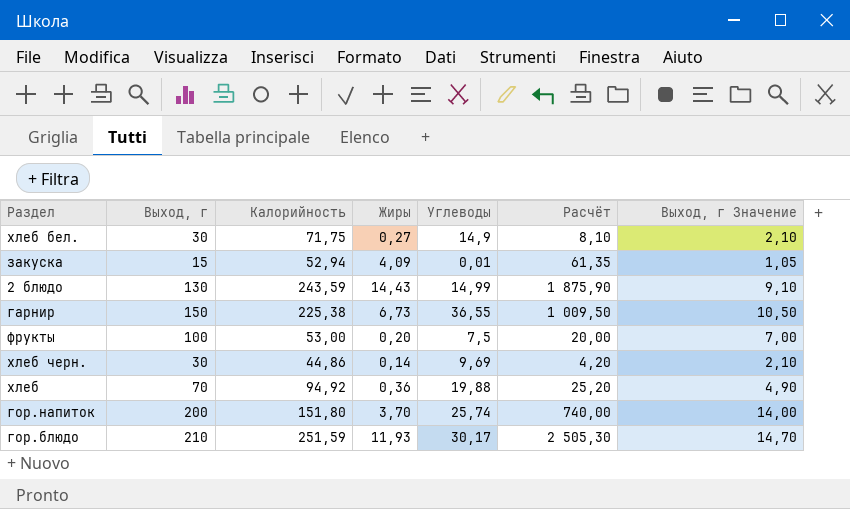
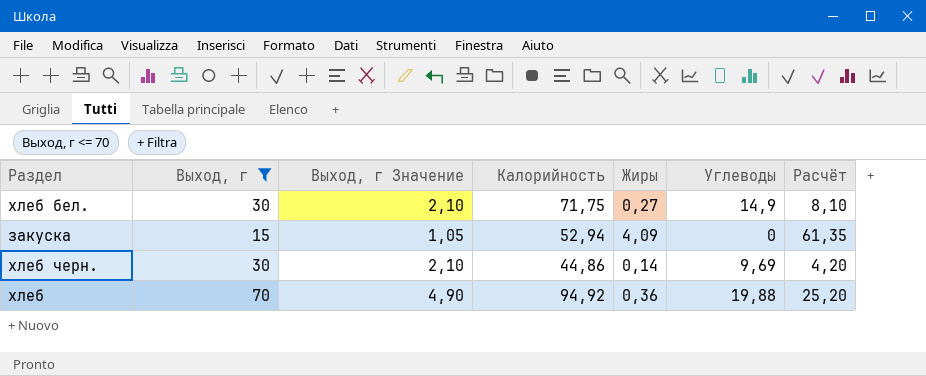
filter: none -> Выход, г <= 70
column Выход, г Значение | position: 7 -> 3
закуска | Углеводы: 0,01 -> 0

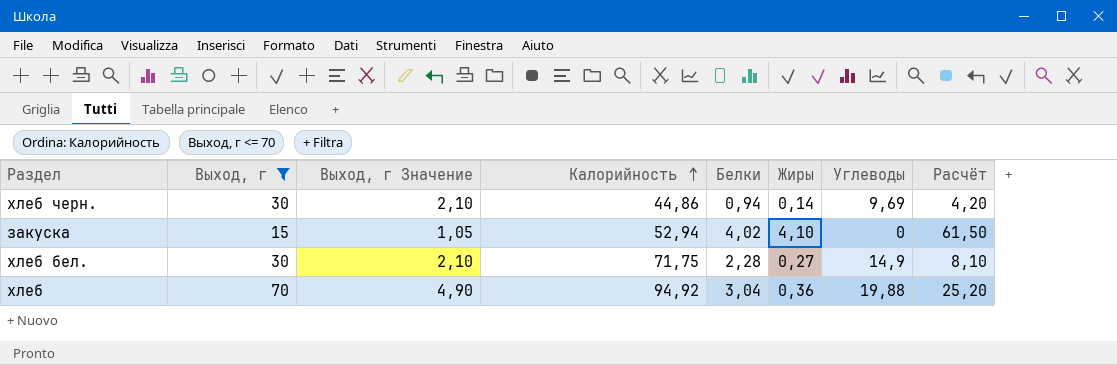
row order: none -> Калорийность ascending
column Белки | position: none -> 5
закуска | Жиры: 4,09 -> 4,10
закуска | Расчёт: 61,35 -> 61,50

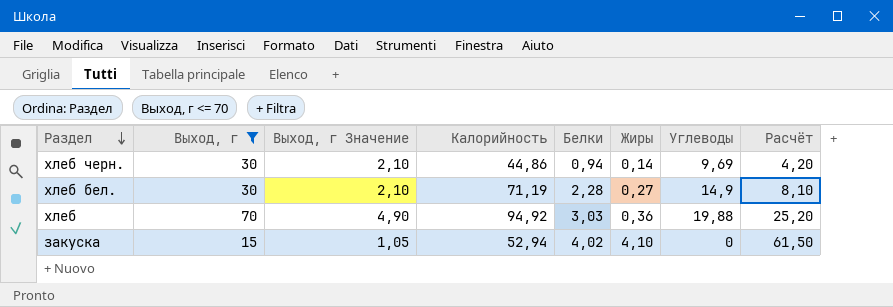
row order: Калорийность ascending -> Раздел descending
хлеб бел. | Калорийность: 71,75 -> 71,19
хлеб | Белки: 3,04 -> 3,03

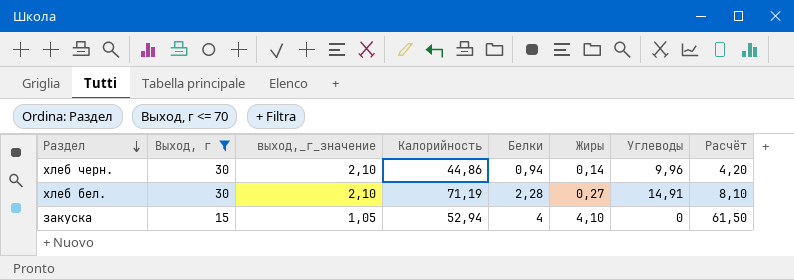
column name: Выход, г Значение -> выход,_г_значение
row хлеб: 70 | 4,90 | 94,92 | 3,03 | 0,36 | 19,88 | 25,20 -> none
хлеб черн. | Углеводы: 9,69 -> 9,96
хлеб бел. | Углеводы: 14,9 -> 14,91
закуска | Белки: 4,02 -> 4

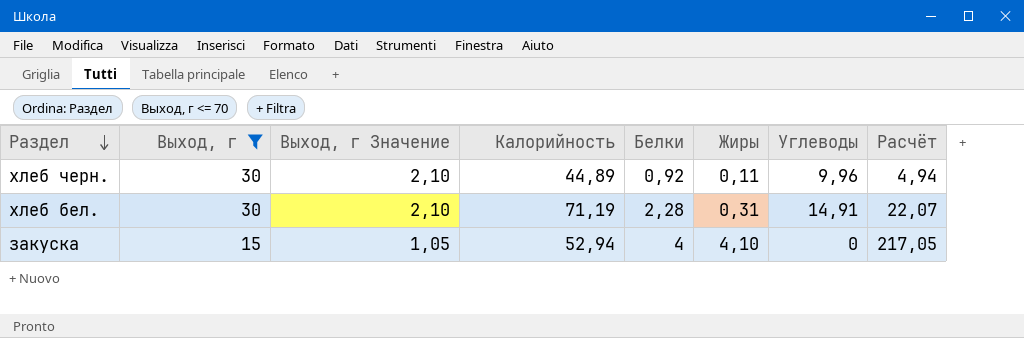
column name: выход,_г_значение -> Выход, г Значение
column Расчёт | formula: [Выход, г] * [Жиры] -> [Калорийность] * [Жиры]
хлеб черн. | Калорийность: 44,86 -> 44,89
хлеб черн. | Белки: 0,94 -> 0,92
хлеб черн. | Жиры: 0,14 -> 0,11
хлеб бел. | Жиры: 0,27 -> 0,31

